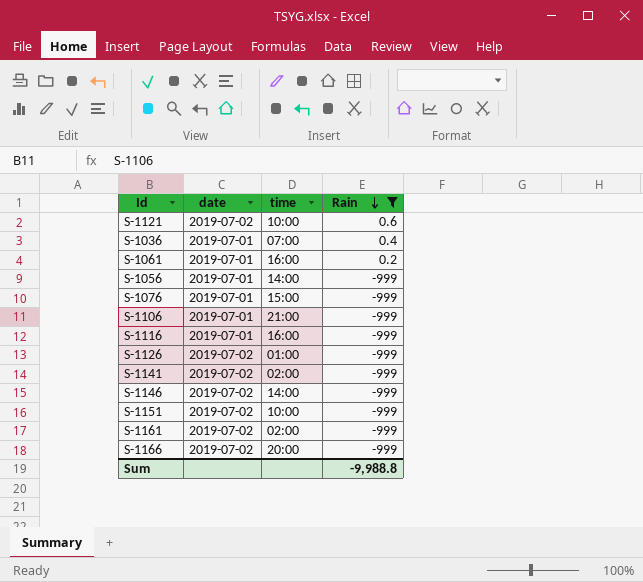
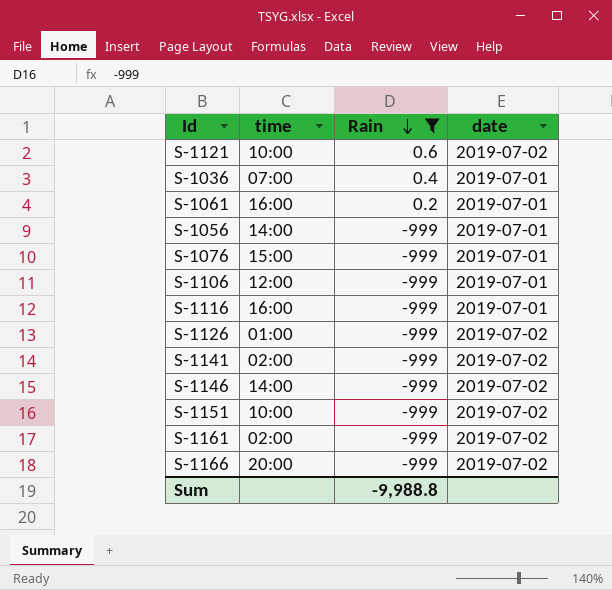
column date | position: 2 -> 4
S-1106 | time: 21:00 -> 12:00

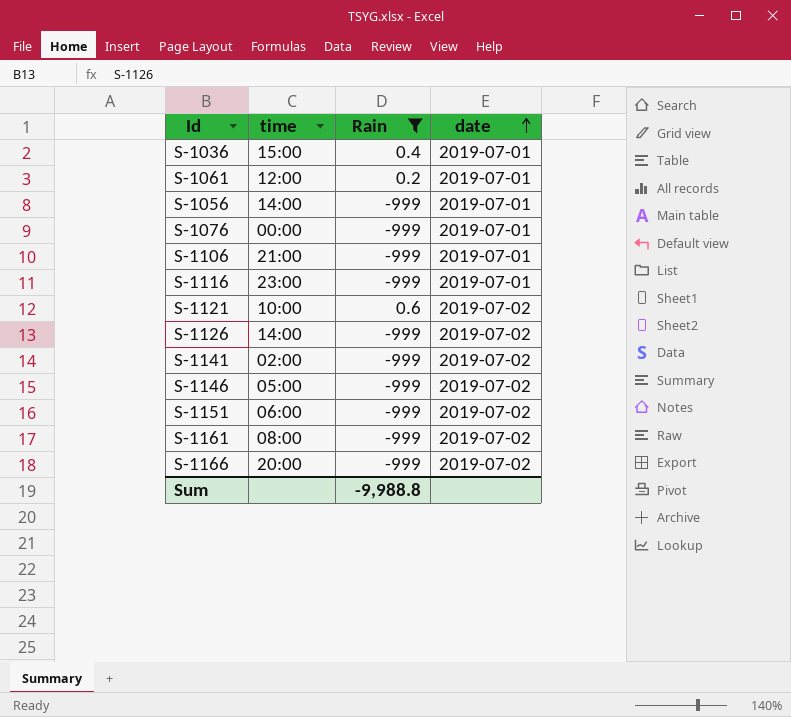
row order: Rain descending -> date ascending
S-1036 | time: 07:00 -> 15:00
S-1061 | time: 16:00 -> 12:00
S-1076 | time: 15:00 -> 00:00
S-1106 | time: 12:00 -> 21:00
S-1116 | time: 16:00 -> 23:00
S-1126 | time: 01:00 -> 14:00
S-1146 | time: 14:00 -> 05:00
S-1151 | time: 10:00 -> 06:00
S-1161 | time: 02:00 -> 08:00

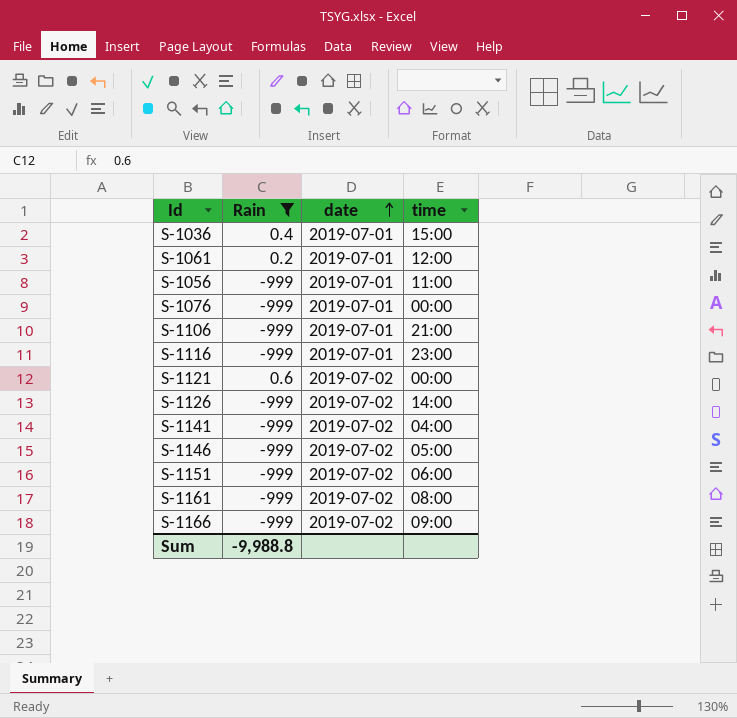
column time | position: 2 -> 4
S-1056 | time: 14:00 -> 11:00
S-1121 | time: 10:00 -> 00:00
S-1141 | time: 02:00 -> 04:00
S-1166 | time: 20:00 -> 09:00

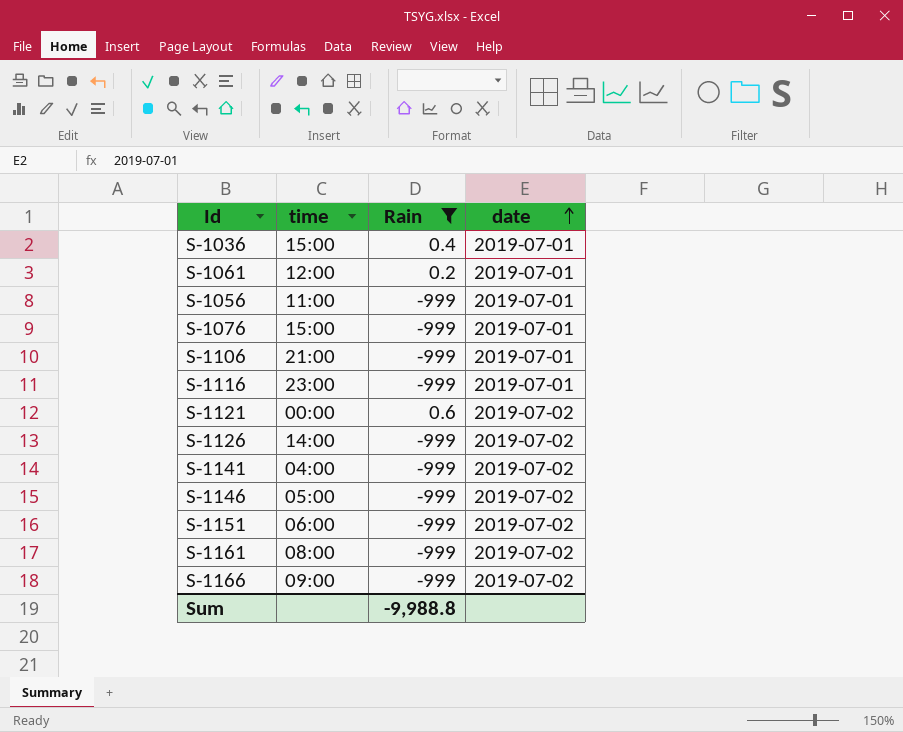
column time | position: 4 -> 2
S-1076 | time: 00:00 -> 15:00

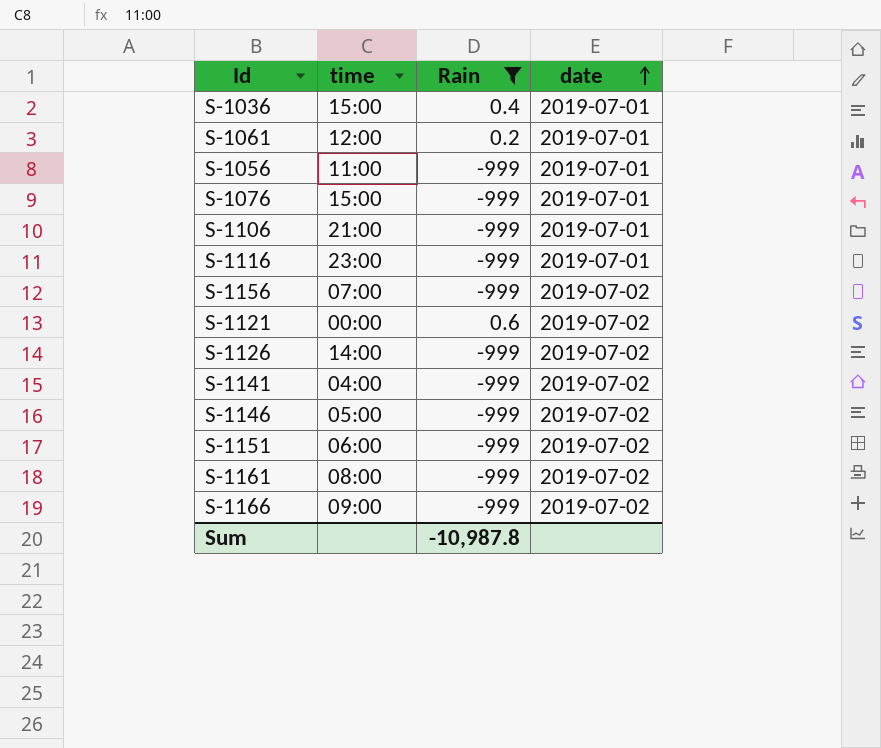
row S-1156: none -> 07:00 | -999 | 2019-07-02
Sum | Rain: -9,988.8 -> -10,987.8

